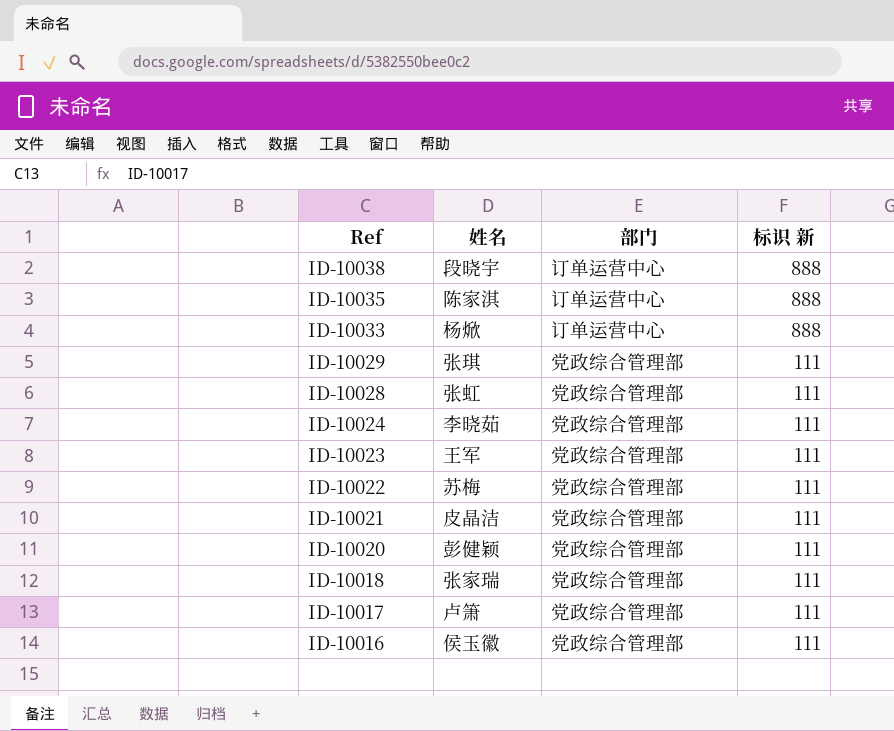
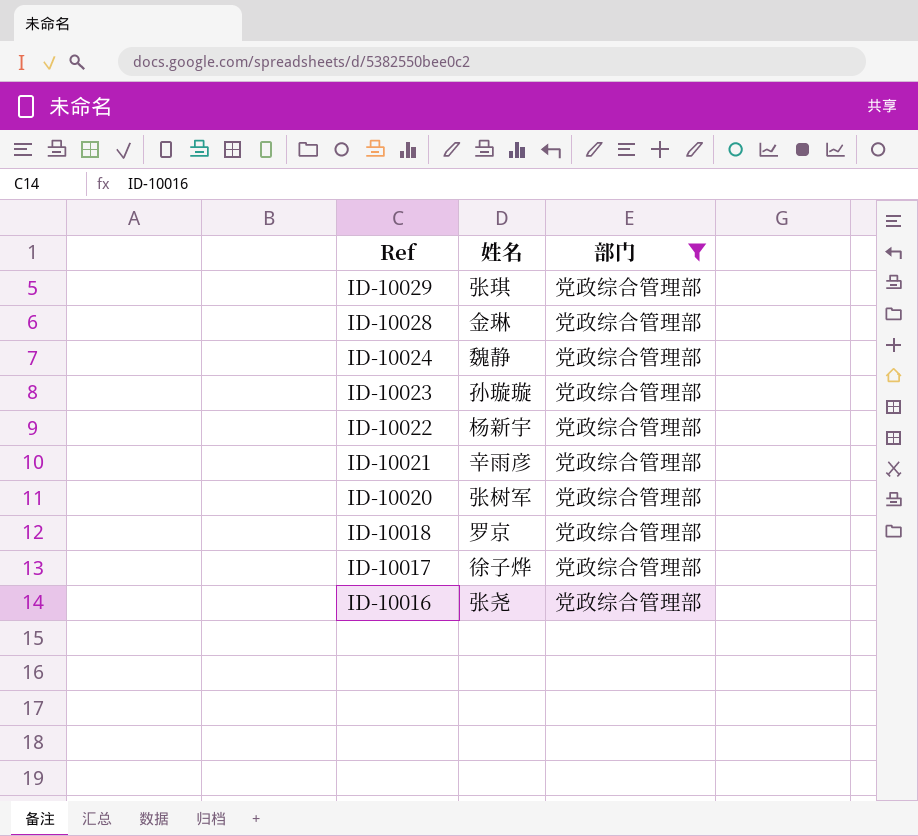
filter: none -> 部门 = 党政综合管理部
column 标识 新 | position: 4 -> none
ID-10028 | 姓名: 张虹 -> 金琳
ID-10024 | 姓名: 李晓茹 -> 魏静
ID-10023 | 姓名: 王军 -> 孙璇璇
ID-10022 | 姓名: 苏梅 -> 杨新宇
ID-10021 | 姓名: 皮晶洁 -> 辛雨彦
ID-10020 | 姓名: 彭健颖 -> 张树军
ID-10018 | 姓名: 张家瑞 -> 罗京
ID-10017 | 姓名: 卢箫 -> 徐子烨
ID-10016 | 姓名: 侯玉徽 -> 张尧

